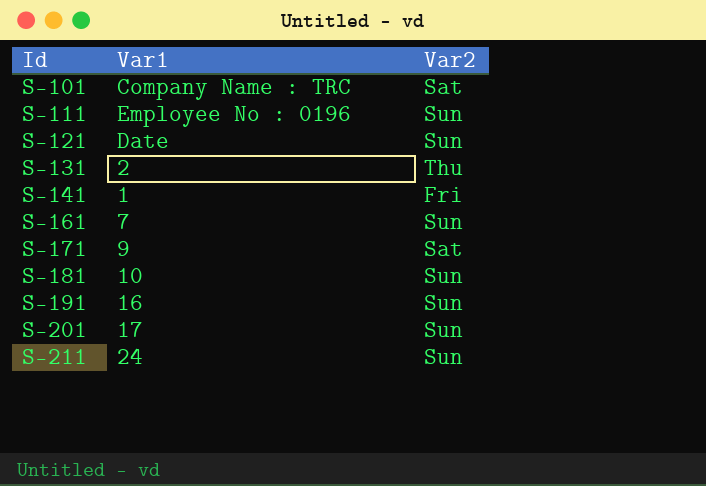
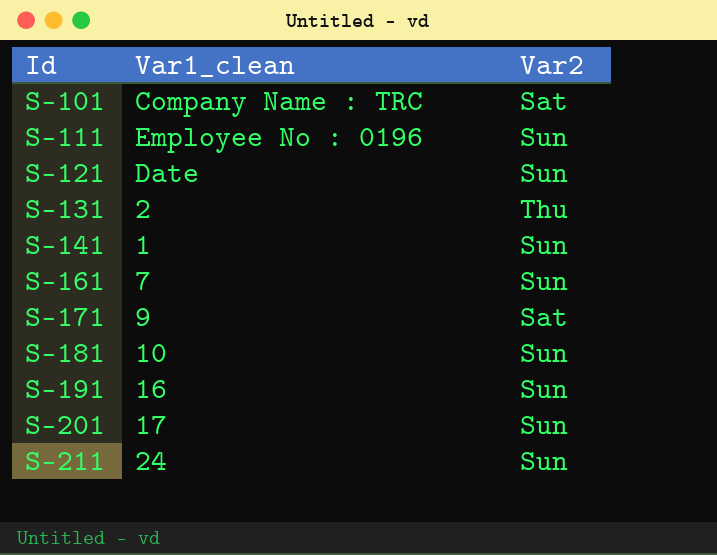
column name: Var1 -> Var1_clean
S-141 | Var2: Fri -> Sun

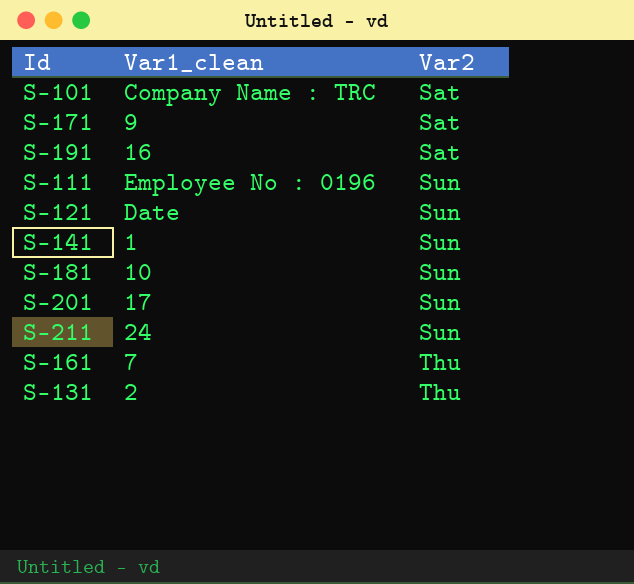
row order: Id ascending -> Var2 ascending
S-191 | Var2: Sun -> Sat
S-161 | Var2: Sun -> Thu

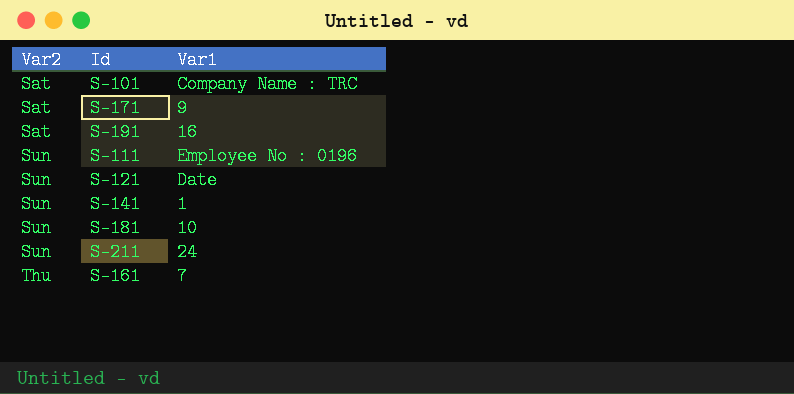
column Var2 | position: 3 -> 1
column name: Var1_clean -> Var1
row S-201: 17 | Sun -> none
row S-131: 2 | Thu -> none

